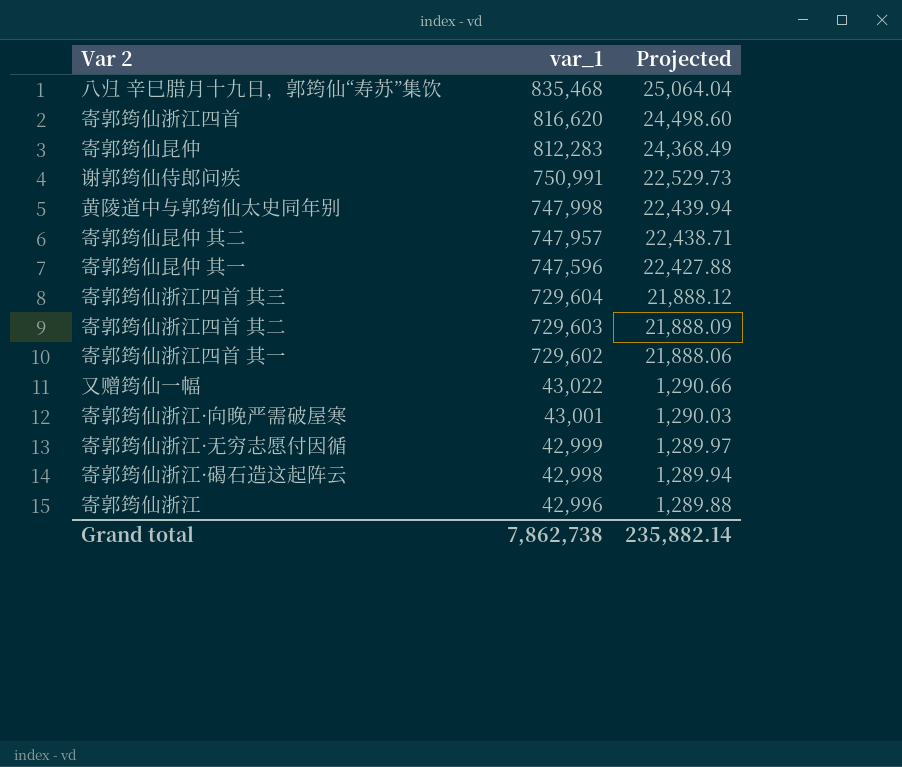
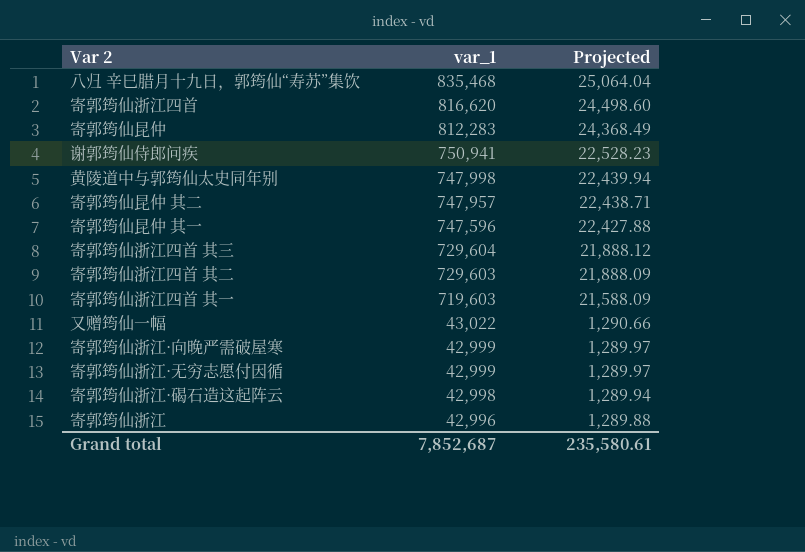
谢郭筠仙侍郎问疾 | var_1: 750,991 -> 750,941
谢郭筠仙侍郎问疾 | Projected: 22,529.73 -> 22,528.23
寄郭筠仙浙江四首 其一 | var_1: 729,602 -> 719,603
寄郭筠仙浙江四首 其一 | Projected: 21,888.06 -> 21,588.09
寄郭筠仙浙江·向晚严需破屋寒 | var_1: 43,001 -> 42,999
寄郭筠仙浙江·向晚严需破屋寒 | Projected: 1,290.03 -> 1,289.97
Grand total | var_1: 7,862,738 -> 7,852,687
Grand total | Projected: 235,882.14 -> 235,580.61

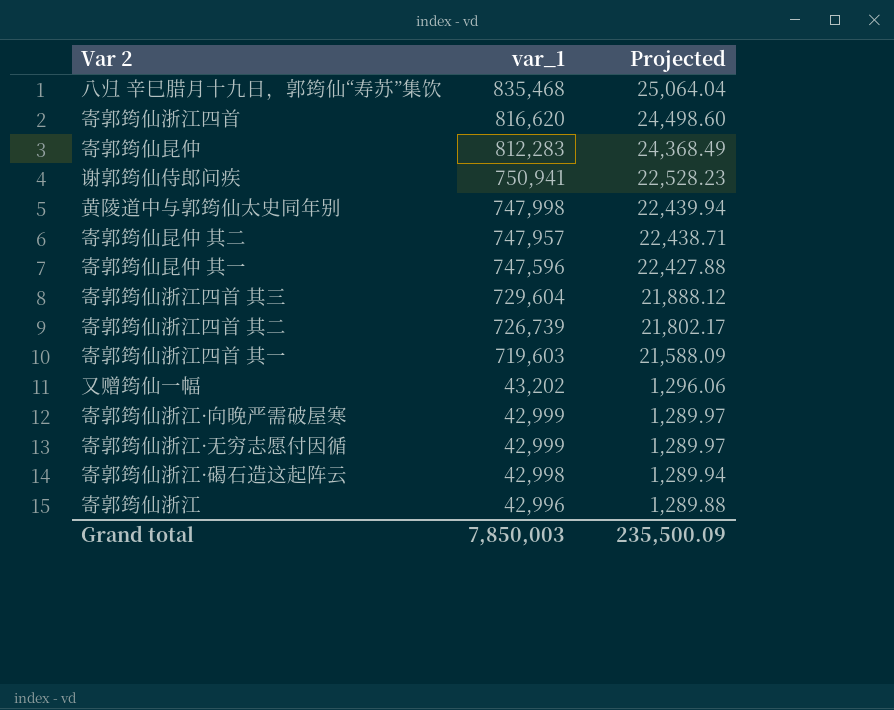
寄郭筠仙浙江四首 其二 | var_1: 729,603 -> 726,739
寄郭筠仙浙江四首 其二 | Projected: 21,888.09 -> 21,802.17
又赠筠仙一幅 | var_1: 43,022 -> 43,202
又赠筠仙一幅 | Projected: 1,290.66 -> 1,296.06
Grand total | var_1: 7,852,687 -> 7,850,003
Grand total | Projected: 235,580.61 -> 235,500.09

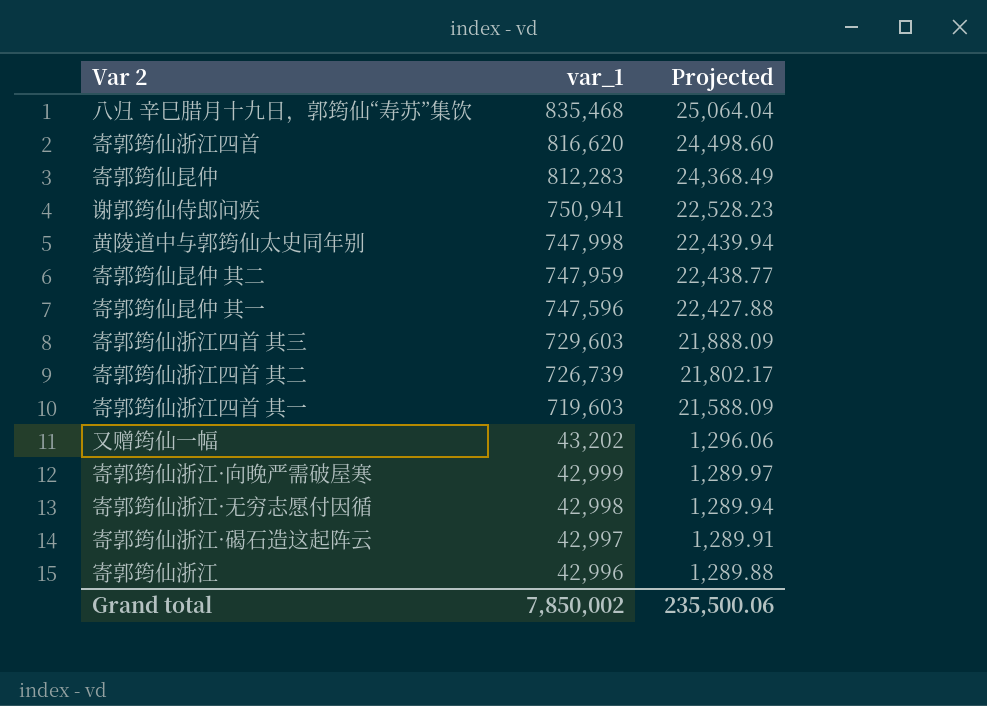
寄郭筠仙昆仲 其二 | var_1: 747,957 -> 747,959
寄郭筠仙昆仲 其二 | Projected: 22,438.71 -> 22,438.77
寄郭筠仙浙江四首 其三 | var_1: 729,604 -> 729,603
寄郭筠仙浙江四首 其三 | Projected: 21,888.12 -> 21,888.09
寄郭筠仙浙江·无穷志愿付因循 | var_1: 42,999 -> 42,998
寄郭筠仙浙江·无穷志愿付因循 | Projected: 1,289.97 -> 1,289.94
寄郭筠仙浙江·碣石造这起阵云 | var_1: 42,998 -> 42,997
寄郭筠仙浙江·碣石造这起阵云 | Projected: 1,289.94 -> 1,289.91
Grand total | var_1: 7,850,003 -> 7,850,002
Grand total | Projected: 235,500.09 -> 235,500.06

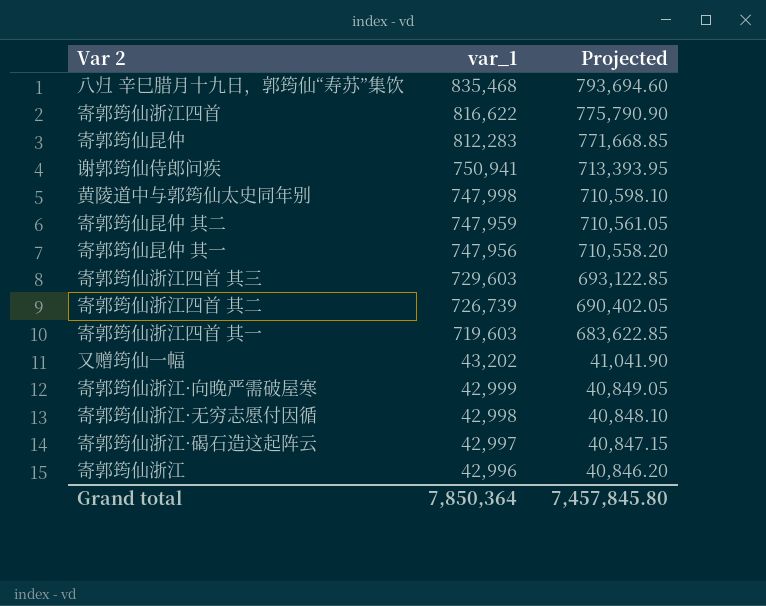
column Projected | formula: [var_1] * 0.03 -> [var_1] * 0.95
寄郭筠仙浙江四首 | var_1: 816,620 -> 816,622
寄郭筠仙昆仲 其一 | var_1: 747,596 -> 747,956
Grand total | var_1: 7,850,002 -> 7,850,364
Grand total | Projected: 235,500.06 -> 7,457,845.80

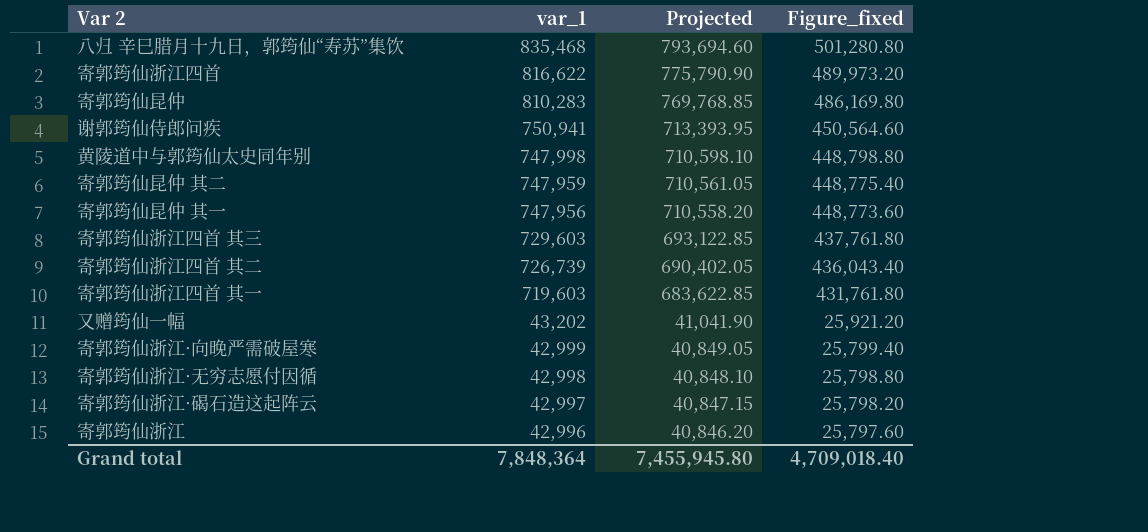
column Figure_fixed | formula: none -> [var_1] * 0.6
寄郭筠仙昆仲 | var_1: 812,283 -> 810,283
寄郭筠仙昆仲 | Projected: 771,668.85 -> 769,768.85
Grand total | var_1: 7,850,364 -> 7,848,364
Grand total | Projected: 7,457,845.80 -> 7,455,945.80

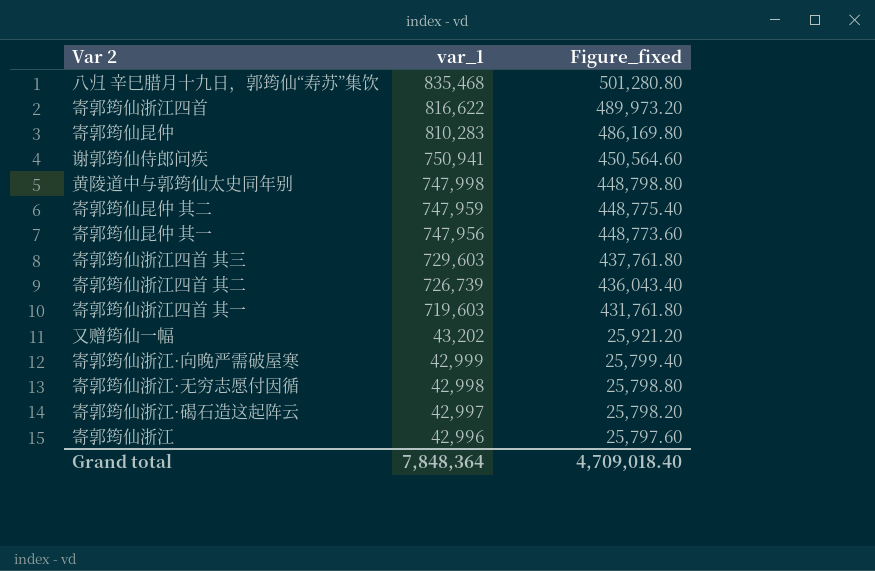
column Projected | formula: [var_1] * 0.95 -> none

